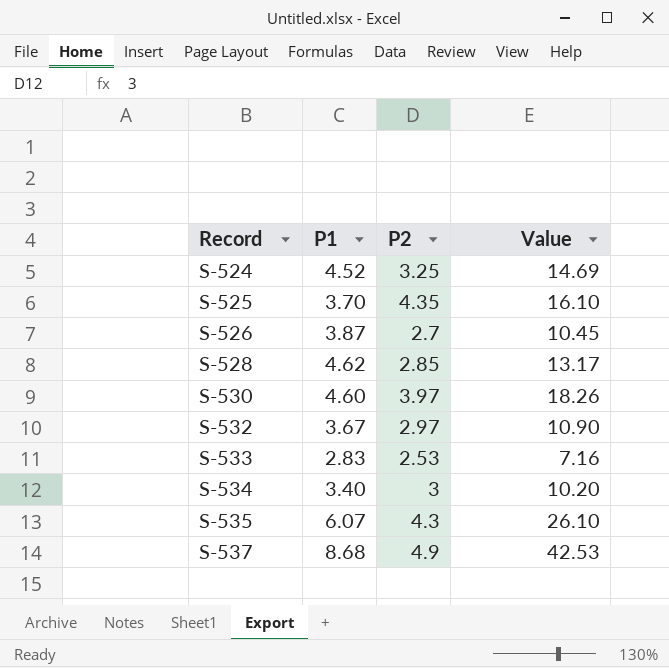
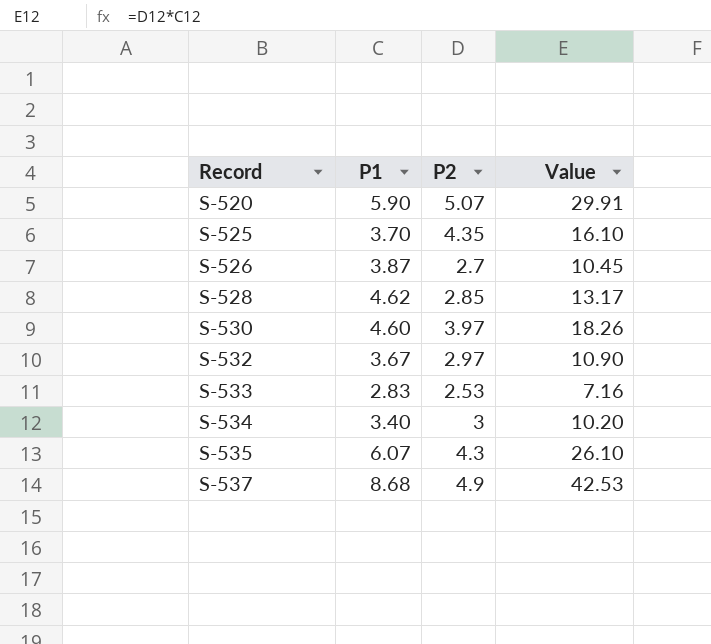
row S-524: 4.52 | 3.25 | 14.69 -> none
row S-520: none -> 5.90 | 5.07 | 29.91

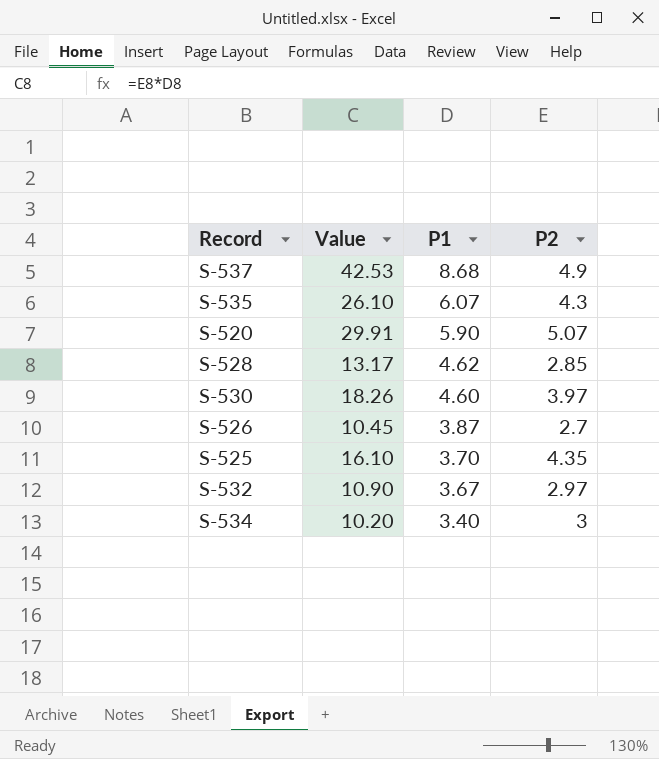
row order: Record ascending -> P1 descending
column Value | position: 4 -> 2
row S-533: 2.83 | 2.53 | 7.16 -> none

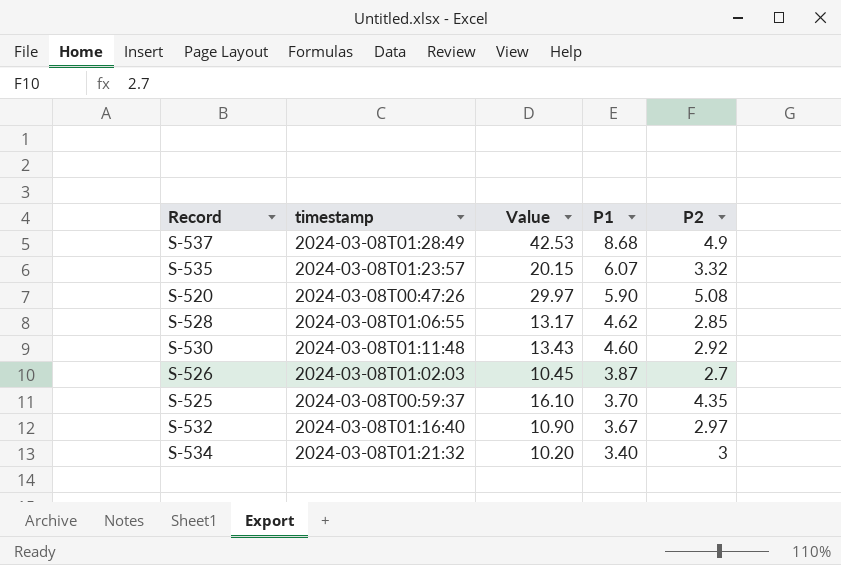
column timestamp | position: none -> 2
S-535 | Value: 26.10 -> 20.15
S-535 | P2: 4.3 -> 3.32
S-520 | Value: 29.91 -> 29.97
S-520 | P2: 5.07 -> 5.08
S-530 | Value: 18.26 -> 13.43
S-530 | P2: 3.97 -> 2.92

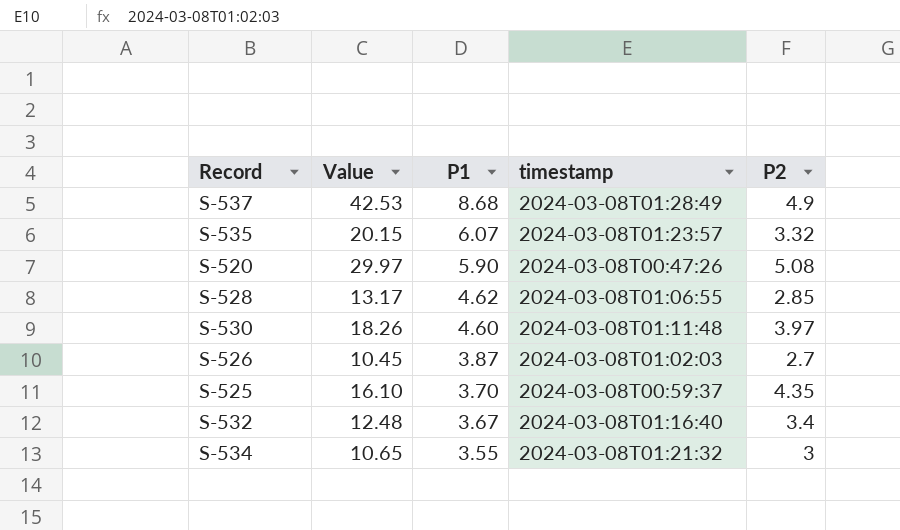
column timestamp | position: 2 -> 4
S-530 | Value: 13.43 -> 18.26
S-530 | P2: 2.92 -> 3.97
S-532 | Value: 10.90 -> 12.48
S-532 | P2: 2.97 -> 3.4
S-534 | Value: 10.20 -> 10.65
S-534 | P1: 3.40 -> 3.55

